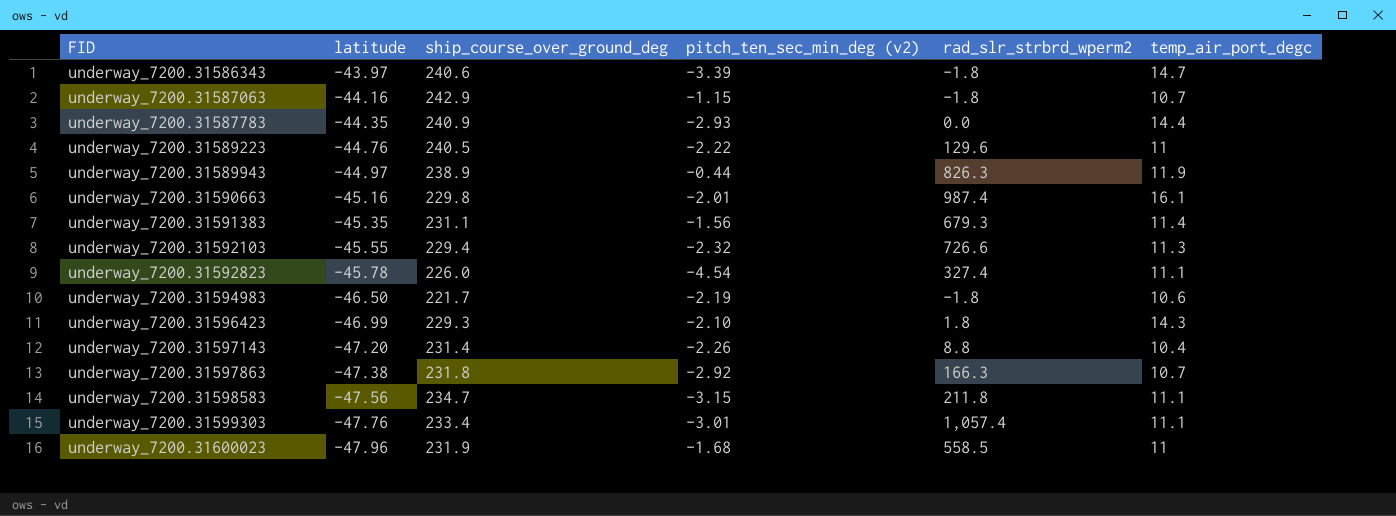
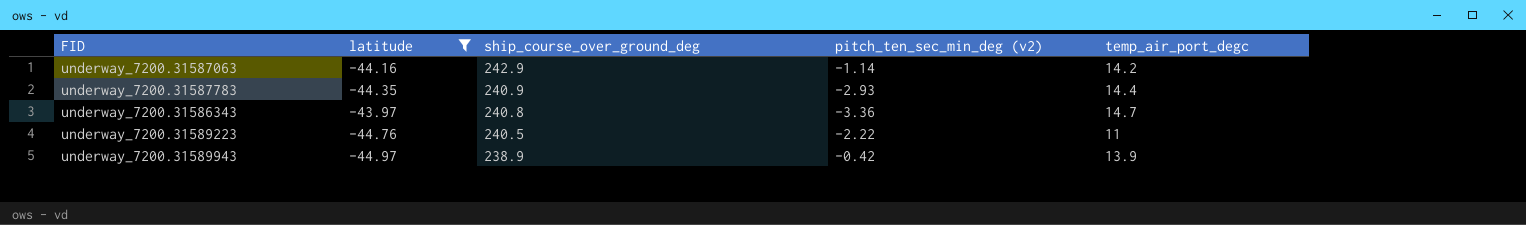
filter: none -> latitude >= -44.97
row order: FID ascending -> ship_course_over_ground_deg descending
column rad_slr_strbrd_wperm2 | position: 5 -> none
underway_7200.31587063 | pitch_ten_sec_min_deg (v2): -1.15 -> -1.14
underway_7200.31587063 | temp_air_port_degc: 10.7 -> 14.2
underway_7200.31586343 | ship_course_over_ground_deg: 240.6 -> 240.8
underway_7200.31586343 | pitch_ten_sec_min_deg (v2): -3.39 -> -3.36
underway_7200.31589943 | pitch_ten_sec_min_deg (v2): -0.44 -> -0.42
underway_7200.31589943 | temp_air_port_degc: 11.9 -> 13.9

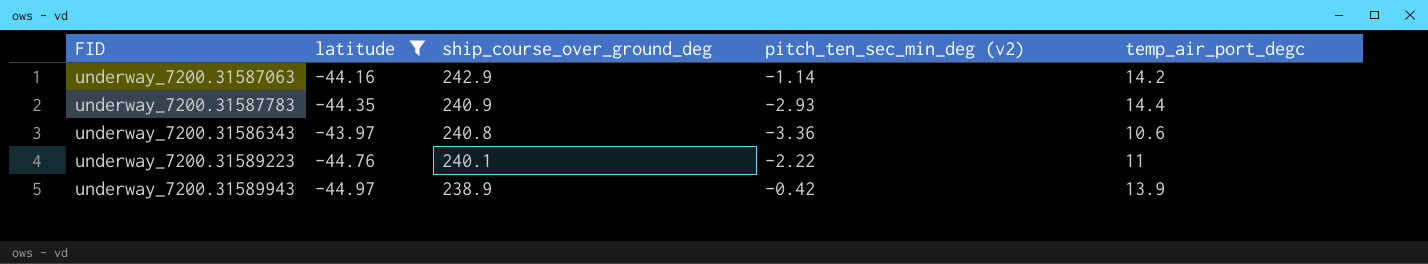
underway_7200.31586343 | temp_air_port_degc: 14.7 -> 10.6
underway_7200.31589223 | ship_course_over_ground_deg: 240.5 -> 240.1

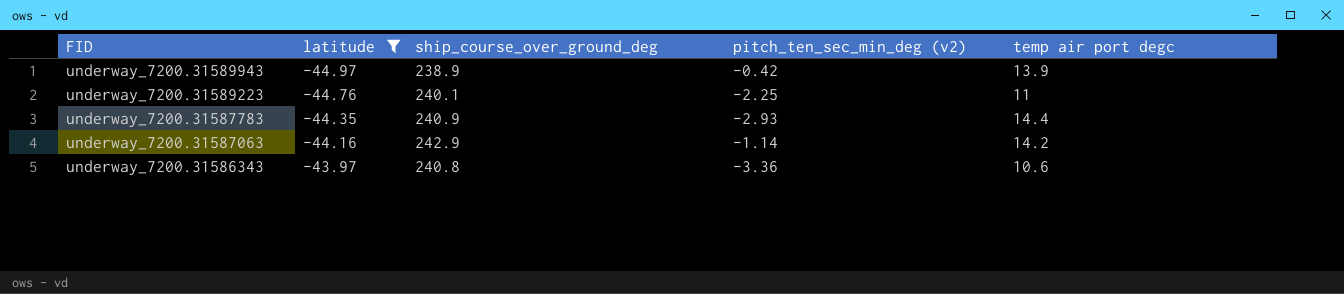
row order: ship_course_over_ground_deg descending -> FID descending
column name: temp_air_port_degc -> temp air port degc
underway_7200.31589223 | pitch_ten_sec_min_deg (v2): -2.22 -> -2.25

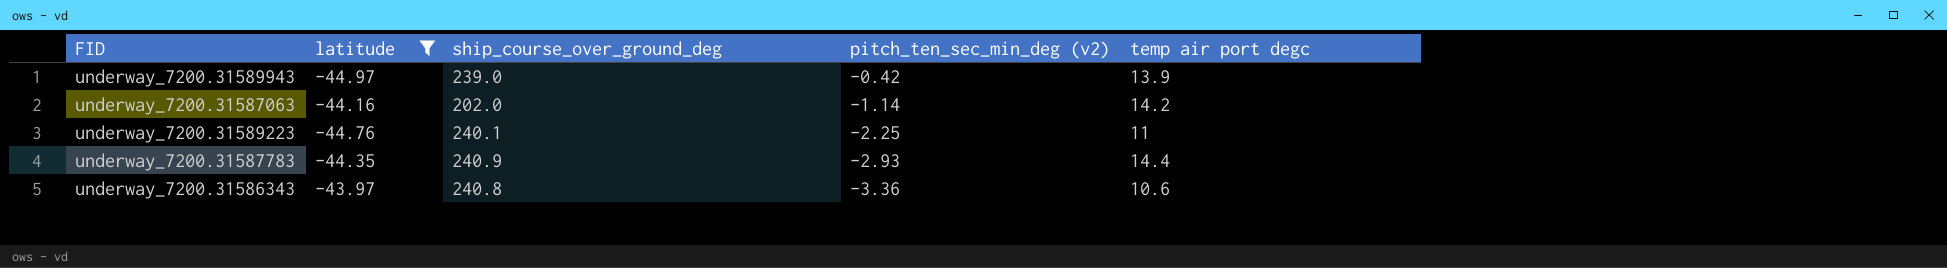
row order: FID descending -> pitch_ten_sec_min_deg (v2) descending
underway_7200.31589943 | ship_course_over_ground_deg: 238.9 -> 239.0
underway_7200.31587063 | ship_course_over_ground_deg: 242.9 -> 202.0

